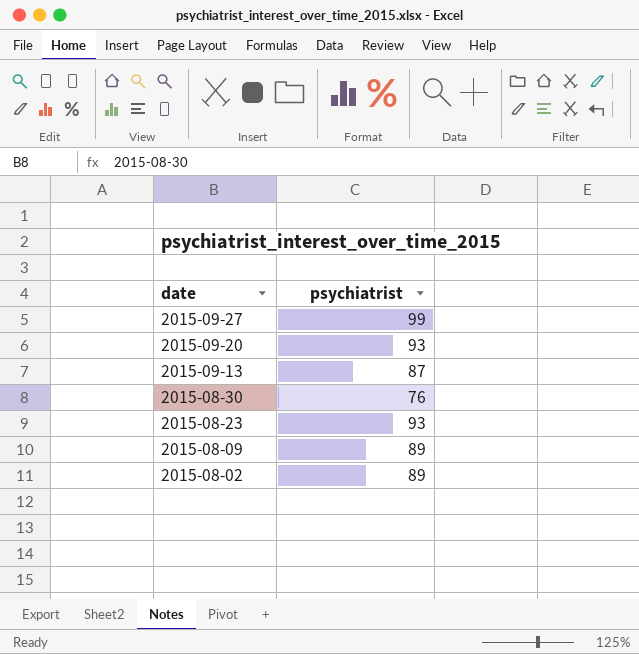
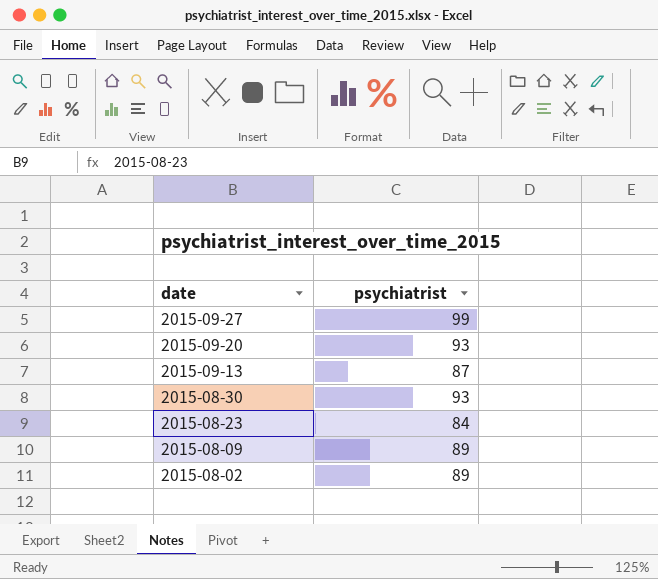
2015-08-30 | psychiatrist: 76 -> 93
2015-08-23 | psychiatrist: 93 -> 84

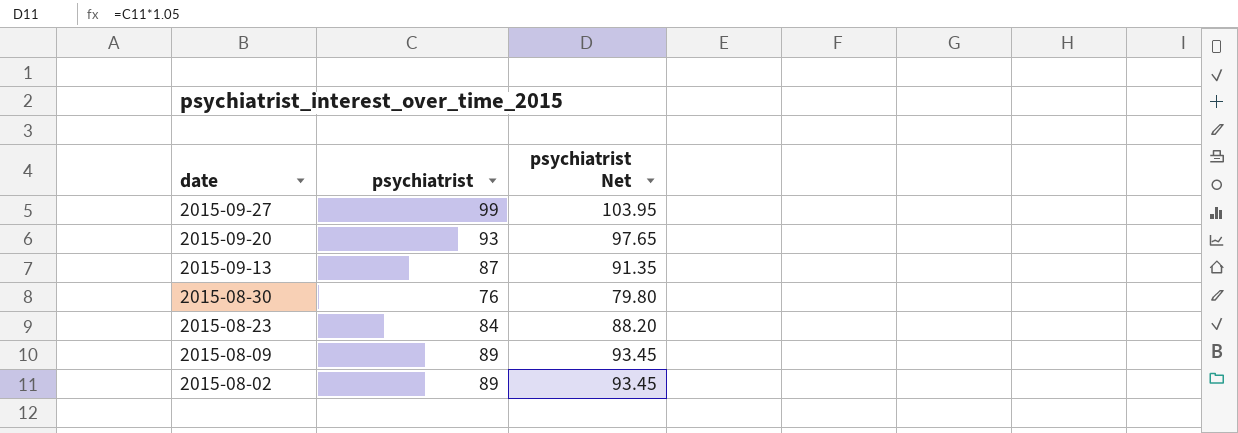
column psychiatrist Net | formula: none -> [psychiatrist] * 1.05
2015-08-30 | psychiatrist: 93 -> 76

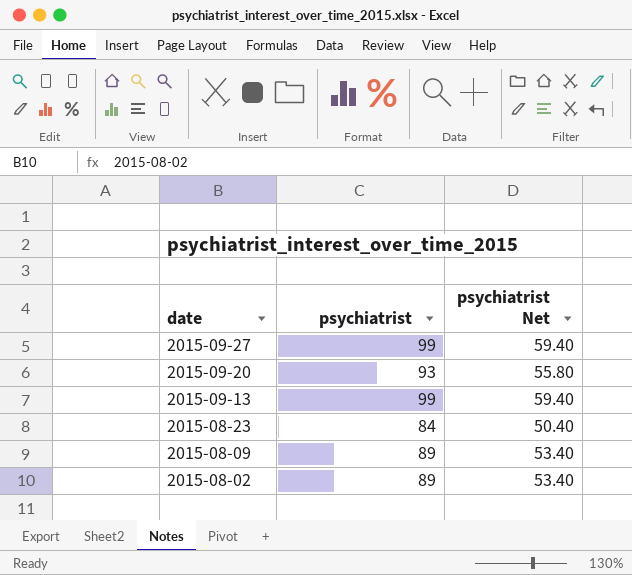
column psychiatrist Net | formula: [psychiatrist] * 1.05 -> [psychiatrist] * 0.6
row 2015-08-30: 76 | 79.80 -> none
2015-09-13 | psychiatrist: 87 -> 99

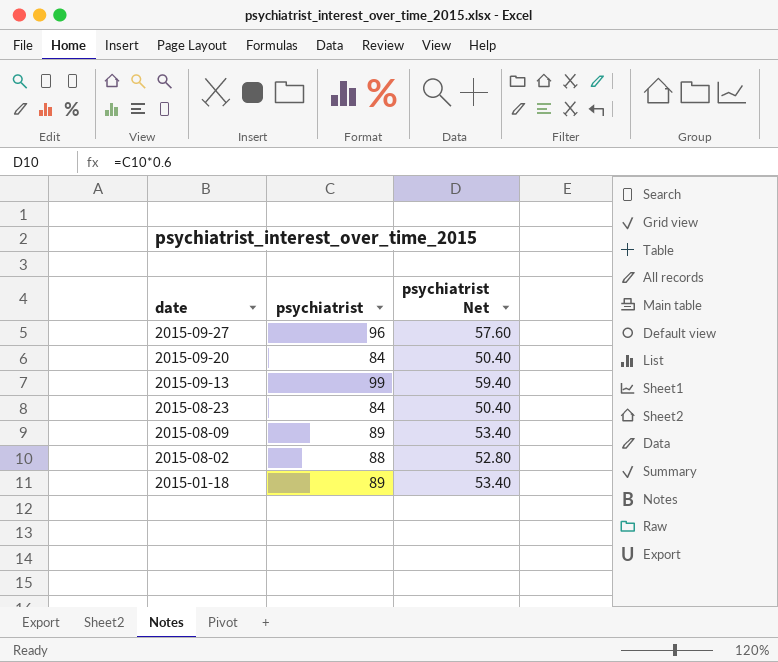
2015-09-27 | psychiatrist: 99 -> 96
2015-09-27 | psychiatrist Net: 59.40 -> 57.60
2015-09-20 | psychiatrist: 93 -> 84
2015-09-20 | psychiatrist Net: 55.80 -> 50.40
2015-08-02 | psychiatrist: 89 -> 88
2015-08-02 | psychiatrist Net: 53.40 -> 52.80
row 2015-01-18: none -> 89 | 53.40

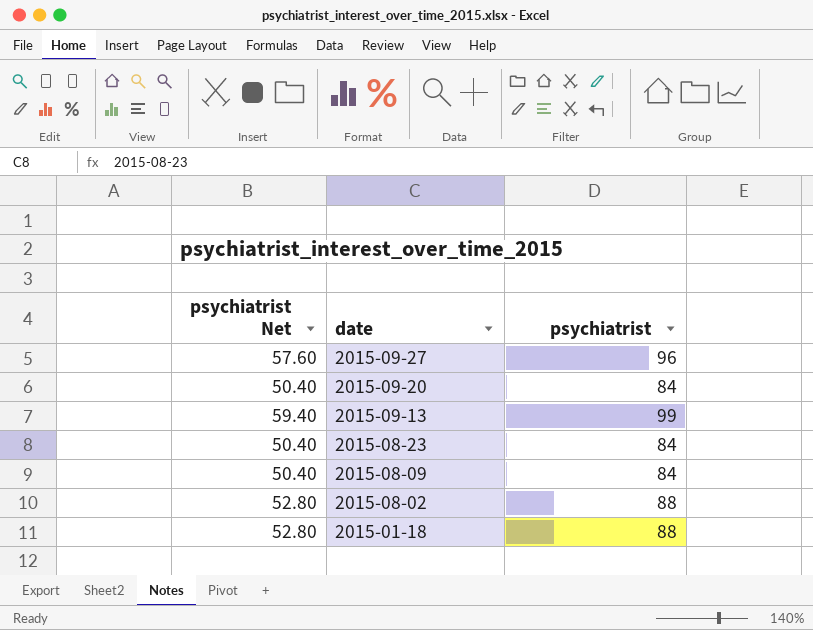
column psychiatrist Net | position: 3 -> 1
2015-08-09 | psychiatrist Net: 53.40 -> 50.40
2015-08-09 | psychiatrist: 89 -> 84
2015-01-18 | psychiatrist Net: 53.40 -> 52.80
2015-01-18 | psychiatrist: 89 -> 88

